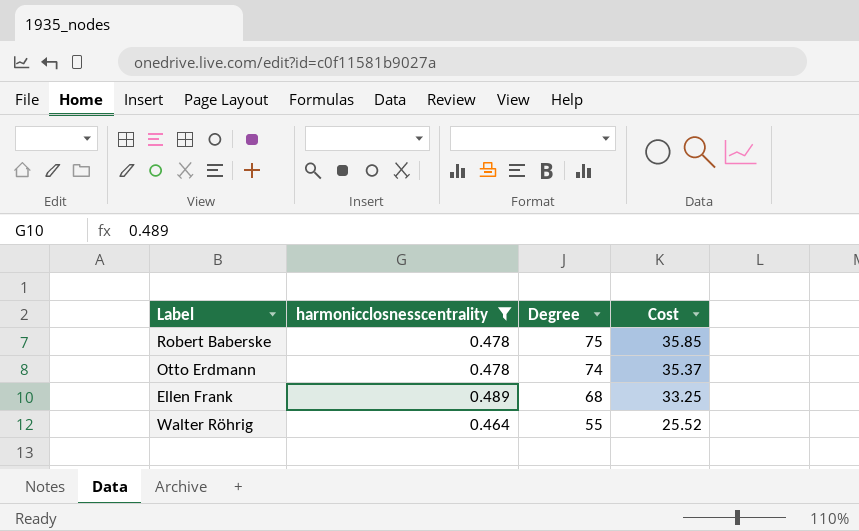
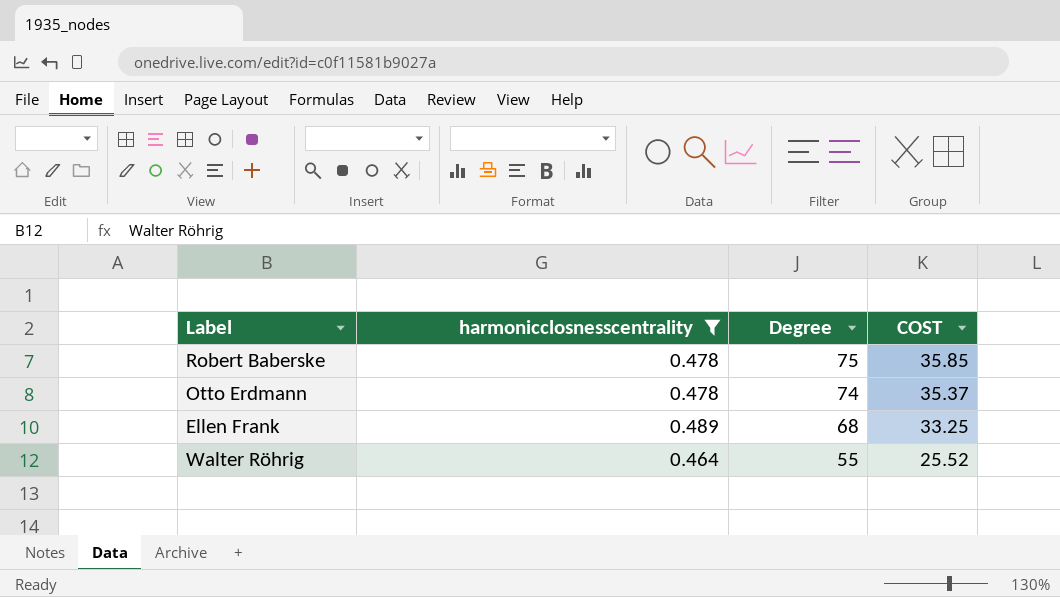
column name: Cost -> COST

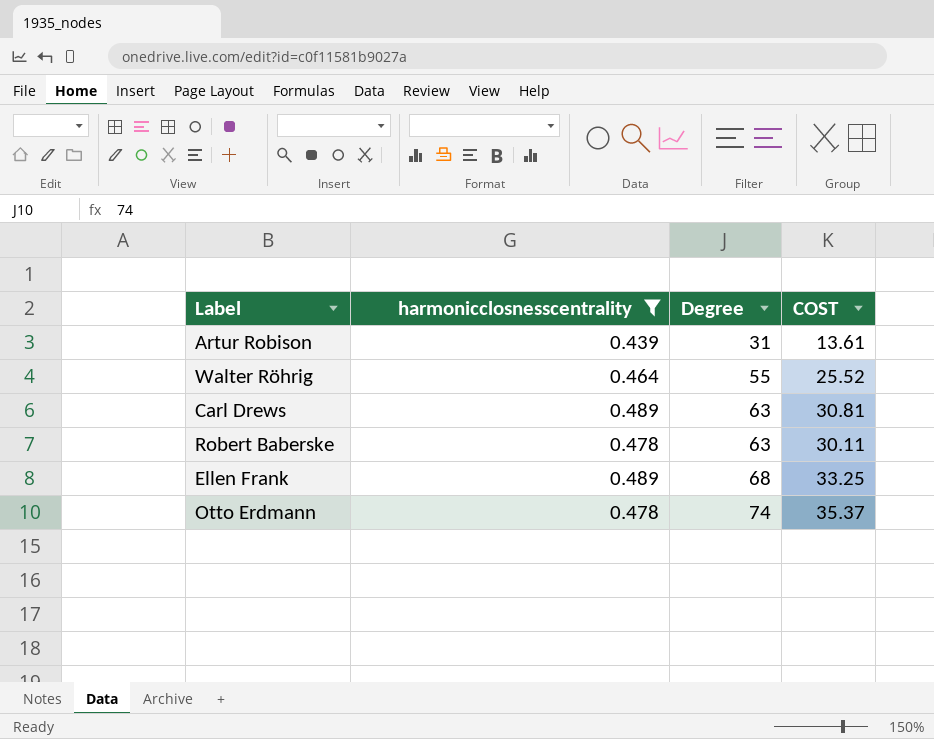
row order: Degree descending -> Degree ascending
row Artur Robison: none -> 0.439 | 31 | 13.61
row Carl Drews: none -> 0.489 | 63 | 30.81
Robert Baberske | Degree: 75 -> 63
Robert Baberske | COST: 35.85 -> 30.11

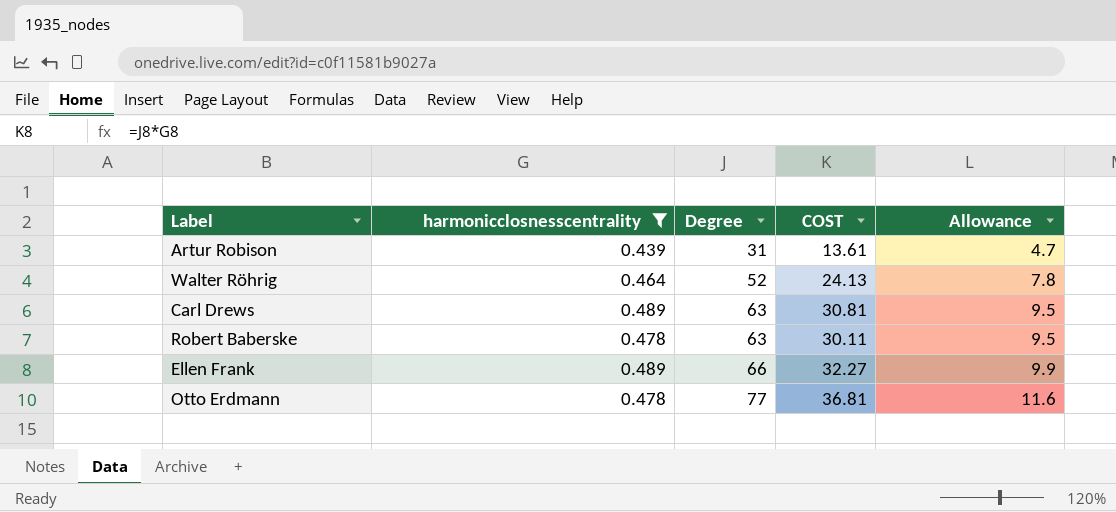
column Allowance | formula: none -> [Degree] * 0.15
Walter Röhrig | Degree: 55 -> 52
Walter Röhrig | COST: 25.52 -> 24.13
Ellen Frank | Degree: 68 -> 66
Ellen Frank | COST: 33.25 -> 32.27
Otto Erdmann | Degree: 74 -> 77
Otto Erdmann | COST: 35.37 -> 36.81

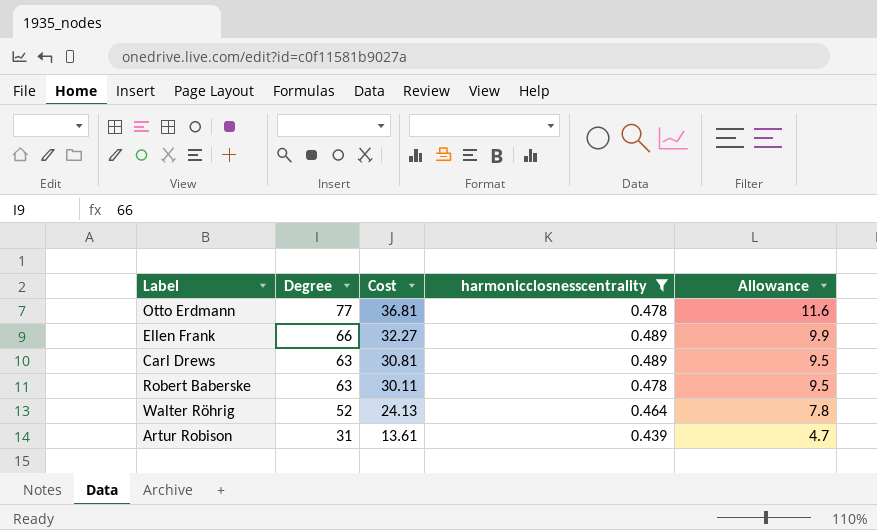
row order: Degree ascending -> Degree descending
column name: COST -> Cost
column harmonicclosnesscentrality | position: 2 -> 4

